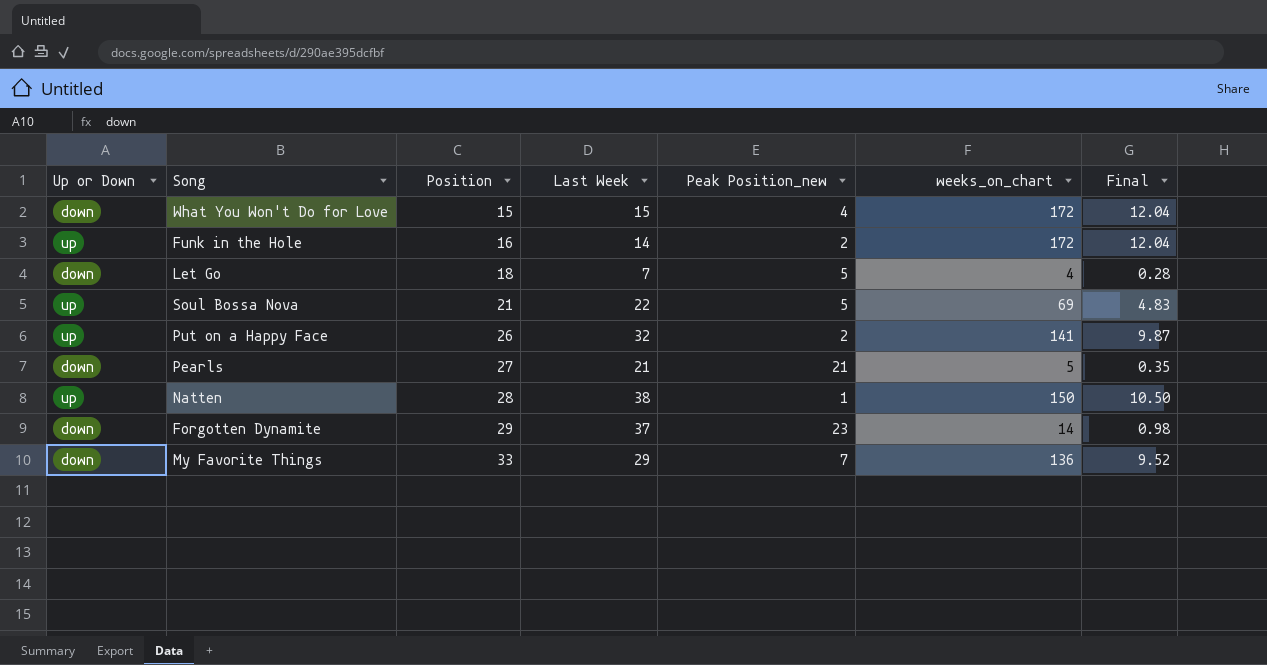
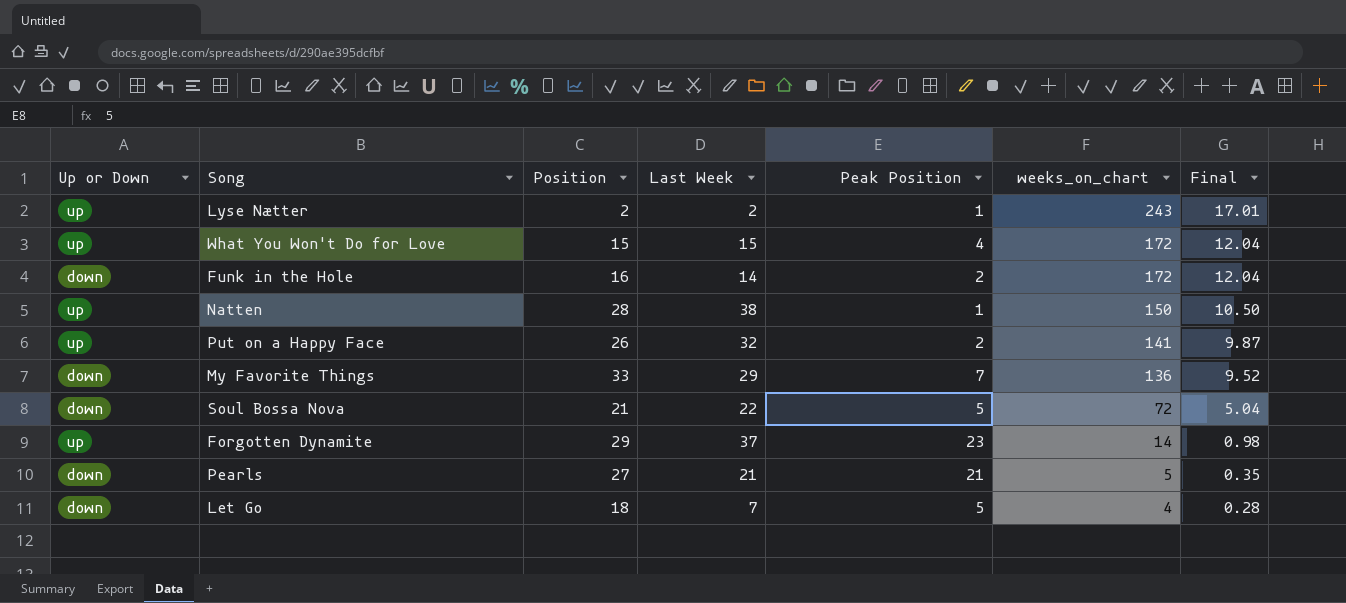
row order: Position ascending -> weeks_on_chart descending
column name: Peak Position_new -> Peak Position
row Lyse Nætter: none -> up | 2 | 2 | 1 | 243 | 17.01
What You Won't Do for Love | Up or Down: down -> up
Funk in the Hole | Up or Down: up -> down
Soul Bossa Nova | Up or Down: up -> down
Soul Bossa Nova | weeks_on_chart: 69 -> 72
Soul Bossa Nova | Final: 4.83 -> 5.04
Forgotten Dynamite | Up or Down: down -> up

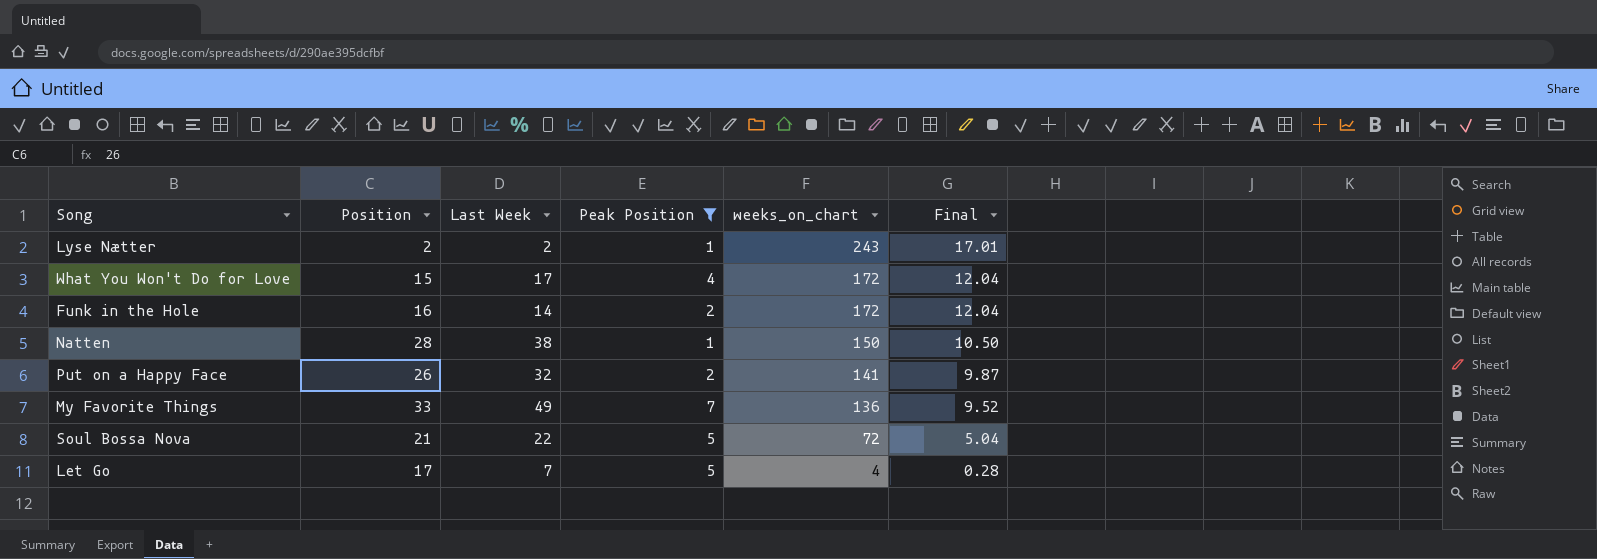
filter: none -> Peak Position <= 7
column Up or Down | position: 1 -> none
What You Won't Do for Love | Last Week: 15 -> 17
My Favorite Things | Last Week: 29 -> 49
Let Go | Position: 18 -> 17

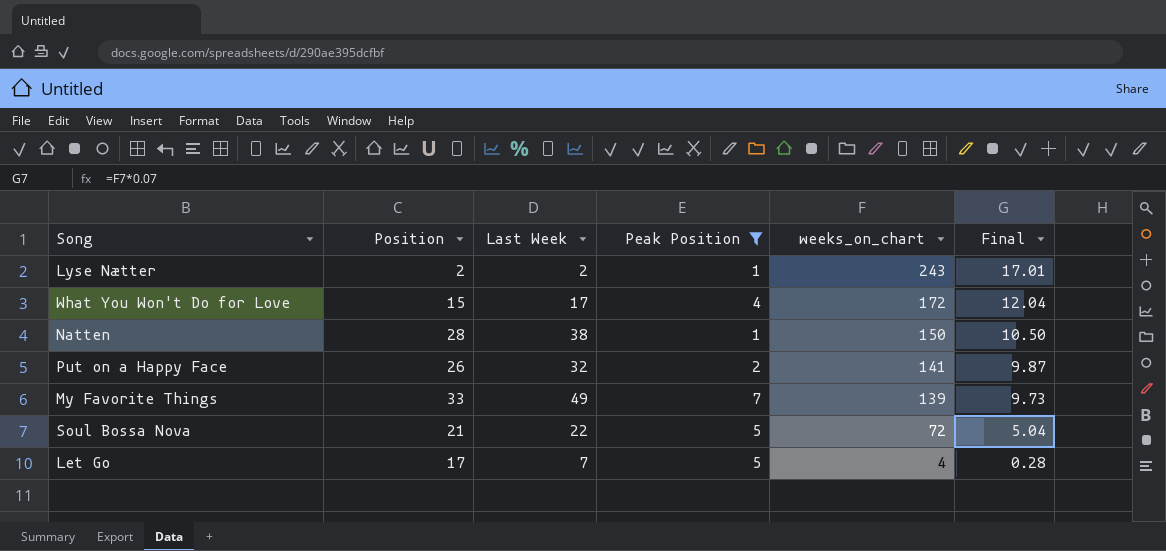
row Funk in the Hole: 16 | 14 | 2 | 172 | 12.04 -> none
My Favorite Things | weeks_on_chart: 136 -> 139
My Favorite Things | Final: 9.52 -> 9.73

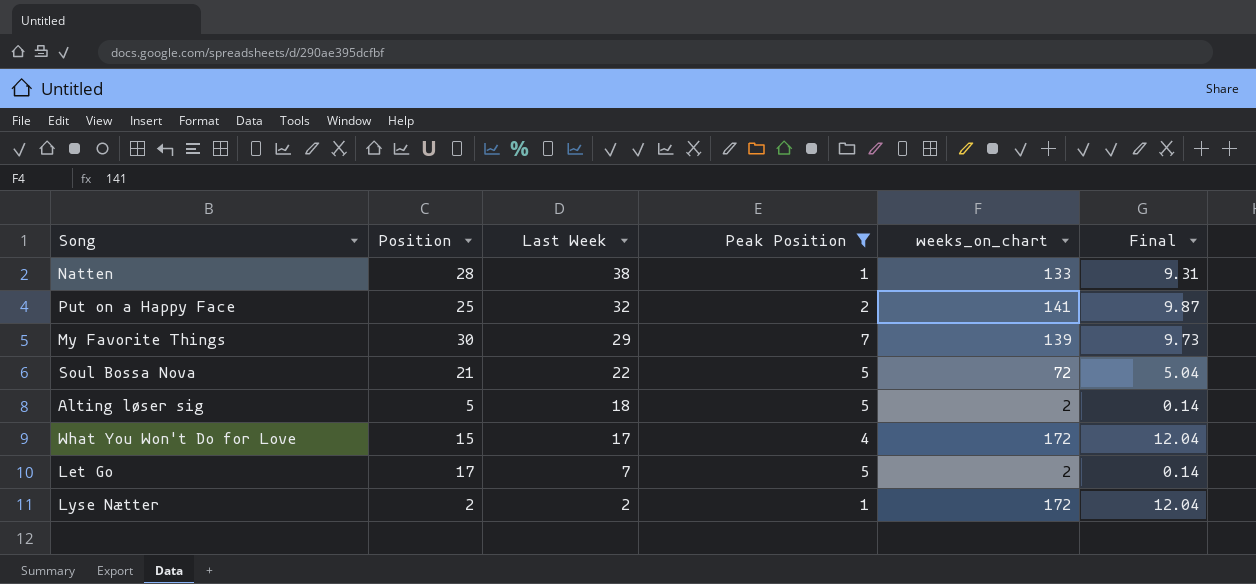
row order: weeks_on_chart descending -> Last Week descending
Natten | weeks_on_chart: 150 -> 133
Natten | Final: 10.50 -> 9.31
Put on a Happy Face | Position: 26 -> 25
My Favorite Things | Position: 33 -> 30
My Favorite Things | Last Week: 49 -> 29
row Alting løser sig: none -> 5 | 18 | 5 | 2 | 0.14
Let Go | weeks_on_chart: 4 -> 2
Let Go | Final: 0.28 -> 0.14
Lyse Nætter | weeks_on_chart: 243 -> 172
Lyse Nætter | Final: 17.01 -> 12.04

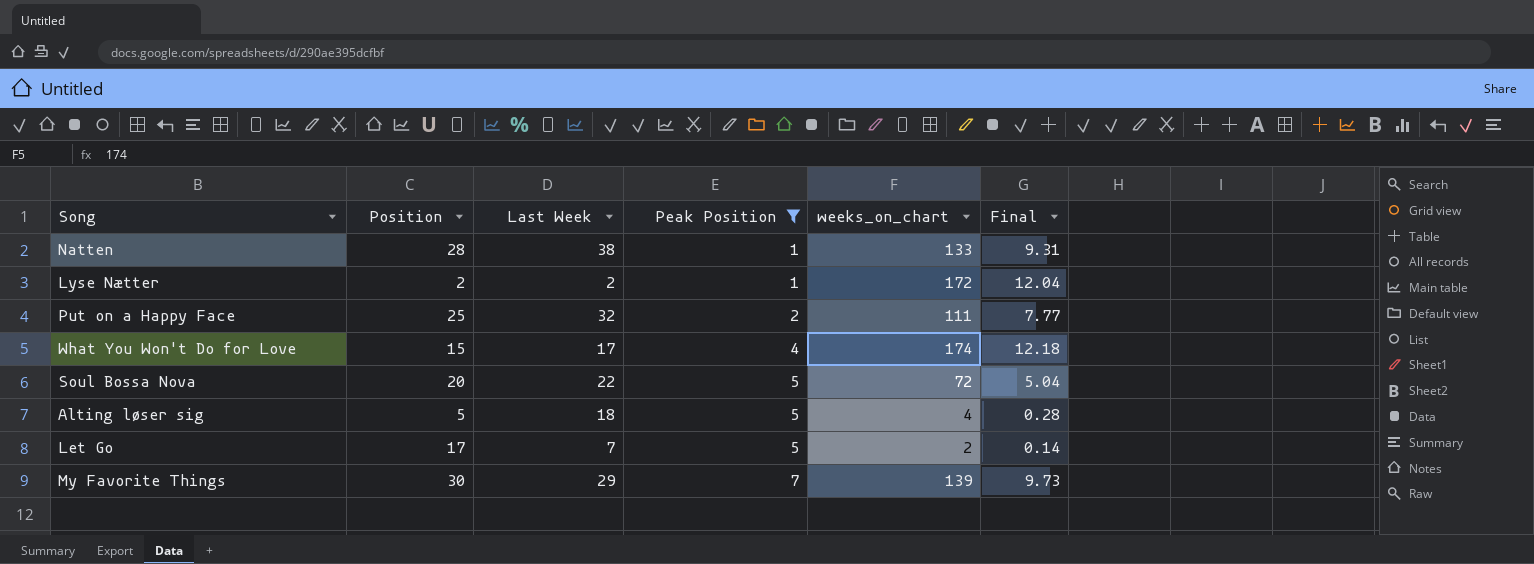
row order: Last Week descending -> Peak Position ascending
Put on a Happy Face | weeks_on_chart: 141 -> 111
Put on a Happy Face | Final: 9.87 -> 7.77
What You Won't Do for Love | weeks_on_chart: 172 -> 174
What You Won't Do for Love | Final: 12.04 -> 12.18
Soul Bossa Nova | Position: 21 -> 20
Alting løser sig | weeks_on_chart: 2 -> 4
Alting løser sig | Final: 0.14 -> 0.28

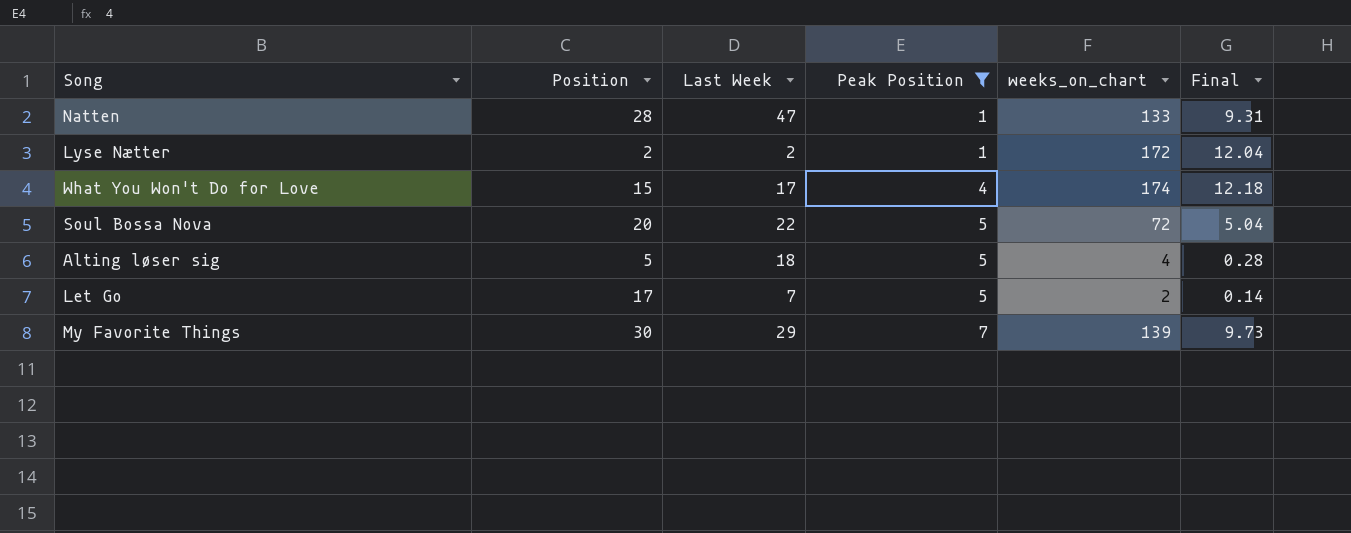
row Put on a Happy Face: 25 | 32 | 2 | 111 | 7.77 -> none
Natten | Last Week: 38 -> 47

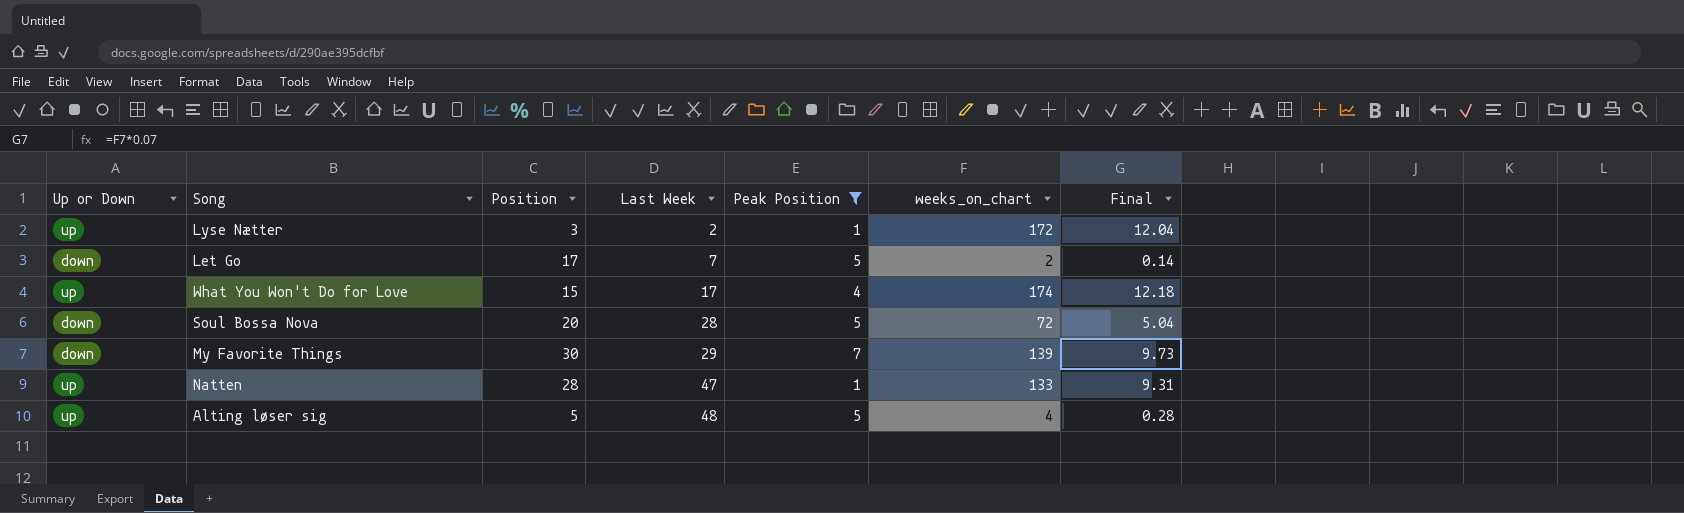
row order: Peak Position ascending -> Last Week ascending
column Up or Down | position: none -> 1
Lyse Nætter | Position: 2 -> 3
Soul Bossa Nova | Last Week: 22 -> 28
Alting løser sig | Last Week: 18 -> 48

